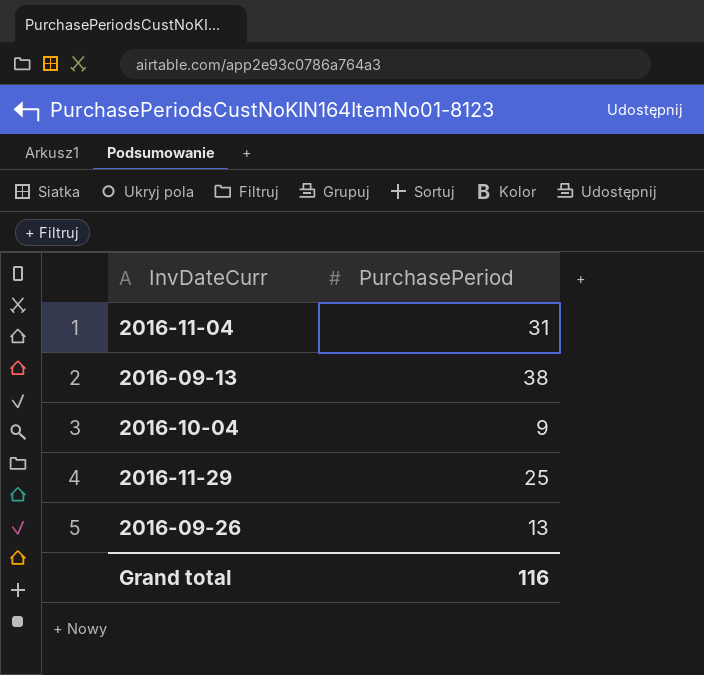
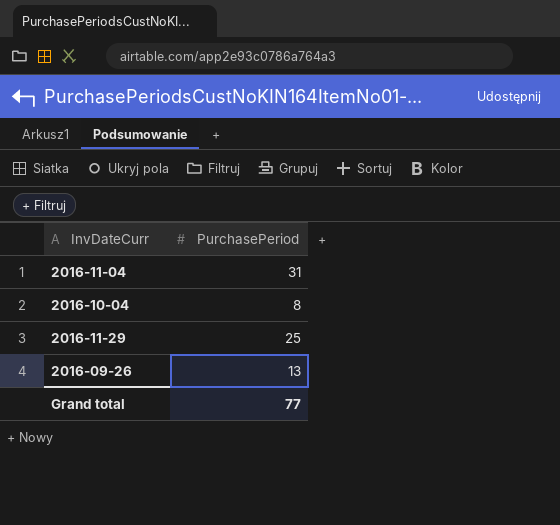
row 2016-09-13: 38 -> none
2016-10-04 | PurchasePeriod: 9 -> 8
Grand total | PurchasePeriod: 116 -> 77

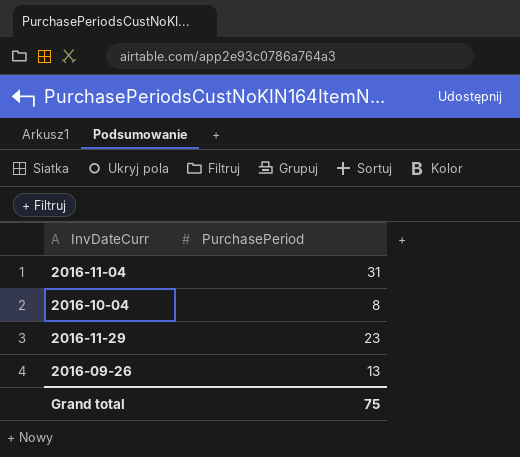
2016-11-29 | PurchasePeriod: 25 -> 23
Grand total | PurchasePeriod: 77 -> 75

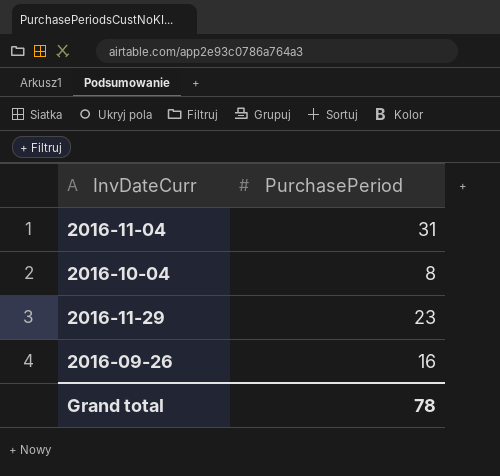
2016-09-26 | PurchasePeriod: 13 -> 16
Grand total | PurchasePeriod: 75 -> 78

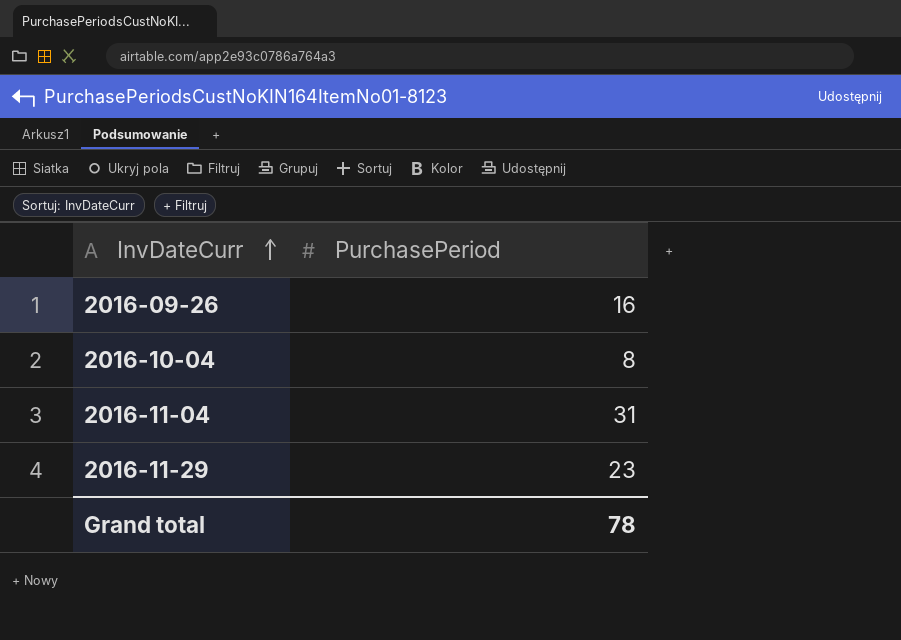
row order: none -> InvDateCurr ascending

